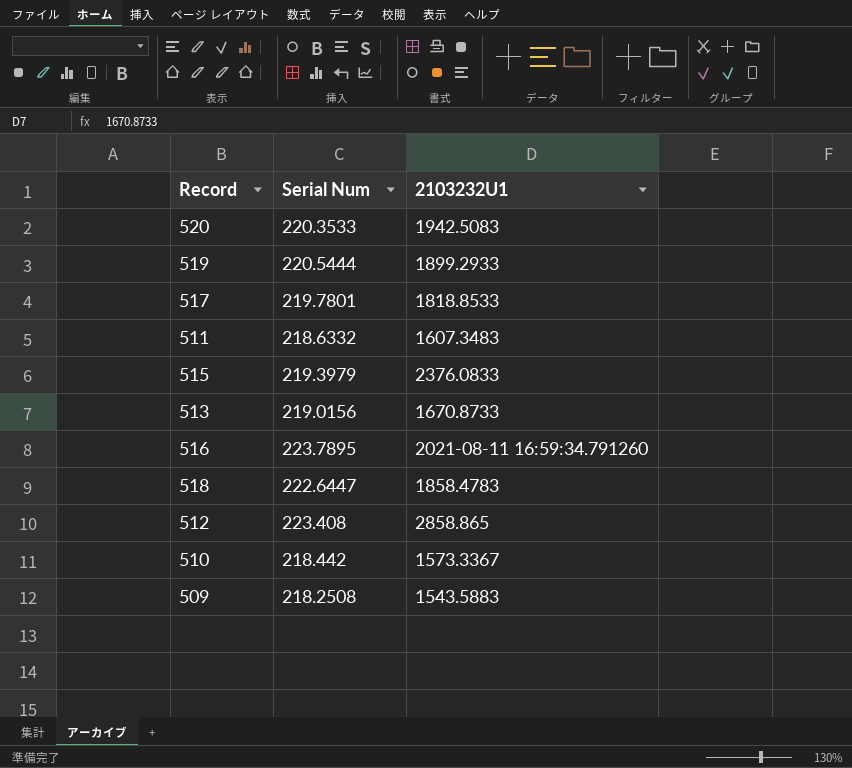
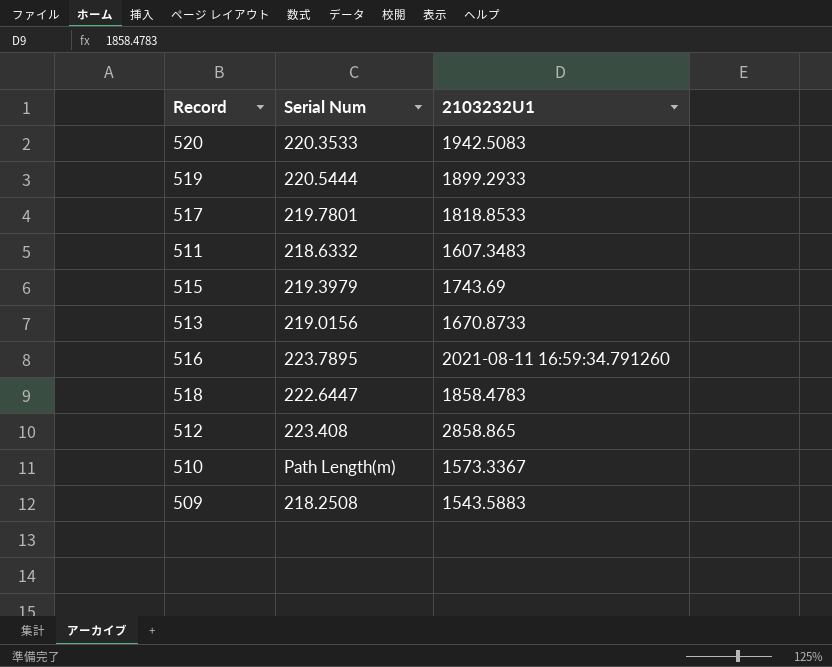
515 | 2103232U1: 2376.0833 -> 1743.69
510 | Serial Num: 218.442 -> Path Length(m)

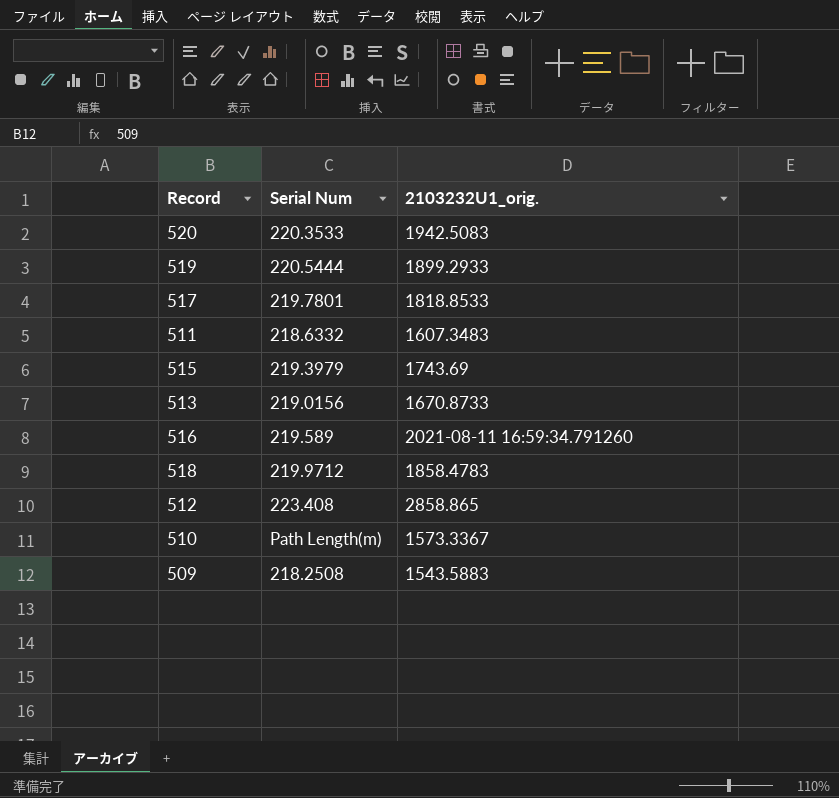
column name: 2103232U1 -> 2103232U1_orig.
516 | Serial Num: 223.7895 -> 219.589
518 | Serial Num: 222.6447 -> 219.9712

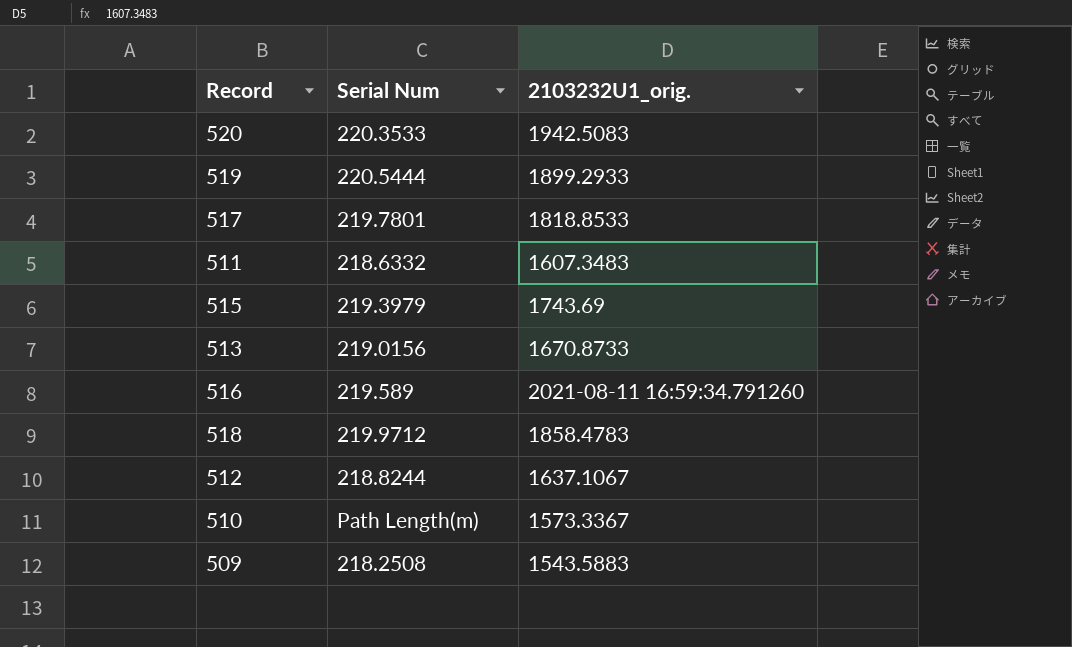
512 | Serial Num: 223.408 -> 218.8244
512 | 2103232U1_orig.: 2858.865 -> 1637.1067

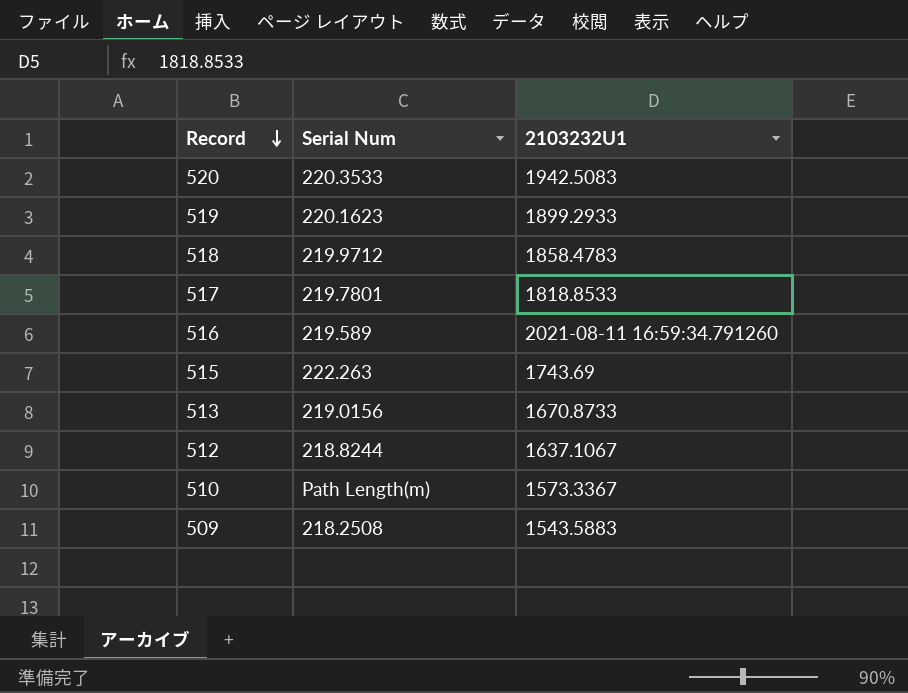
row order: none -> Record descending
column name: 2103232U1_orig. -> 2103232U1
row 511: 218.6332 | 1607.3483 -> none
519 | Serial Num: 220.5444 -> 220.1623
515 | Serial Num: 219.3979 -> 222.263

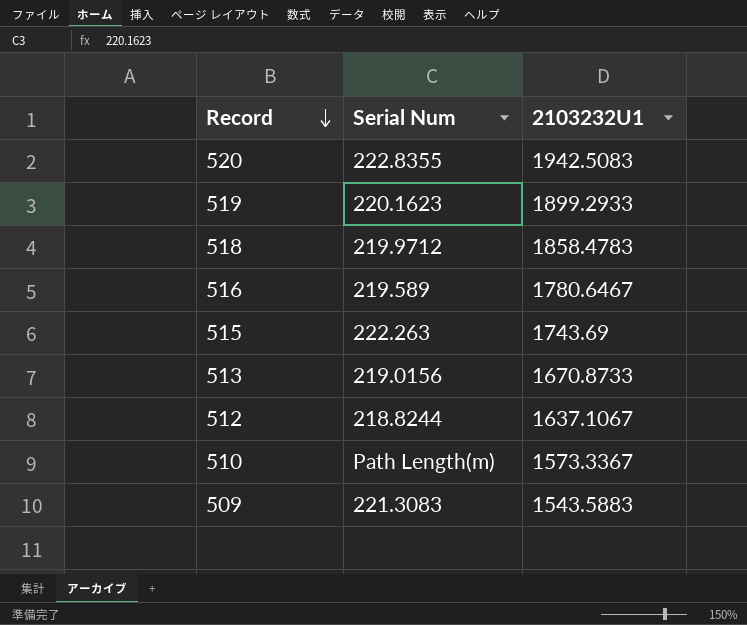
row 517: 219.7801 | 1818.8533 -> none
520 | Serial Num: 220.3533 -> 222.8355
516 | 2103232U1: 2021-08-11 16:59:34.791260 -> 1780.6467
509 | Serial Num: 218.2508 -> 221.3083

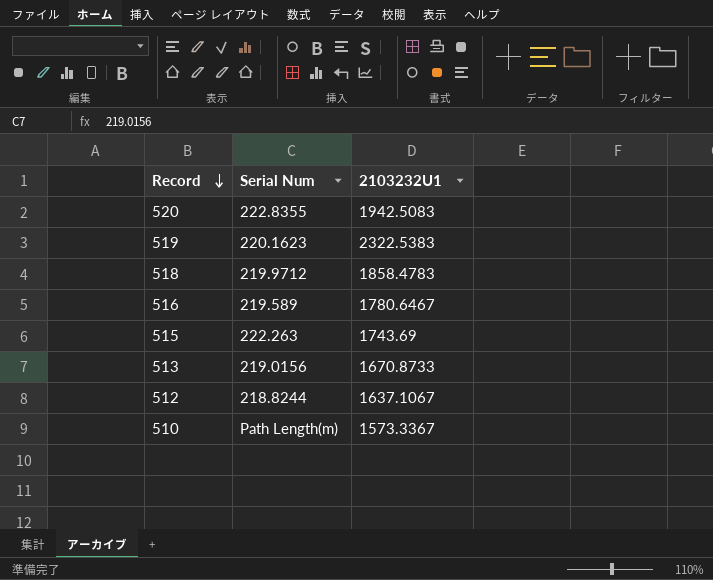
row 509: 221.3083 | 1543.5883 -> none
519 | 2103232U1: 1899.2933 -> 2322.5383

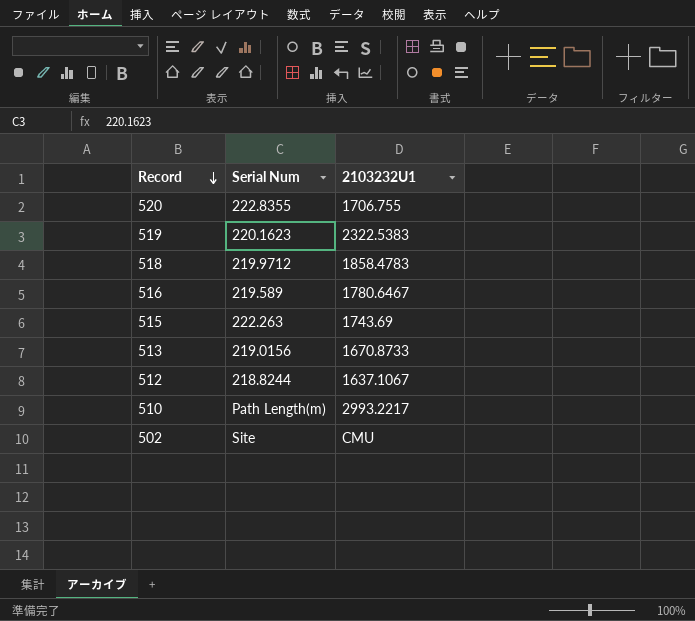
520 | 2103232U1: 1942.5083 -> 1706.755
510 | 2103232U1: 1573.3367 -> 2993.2217
row 502: none -> Site | CMU

